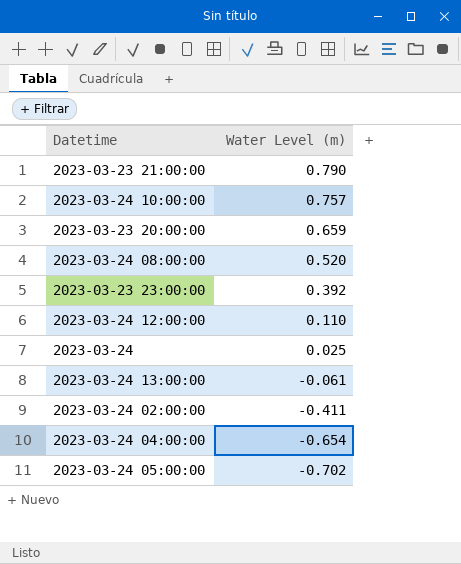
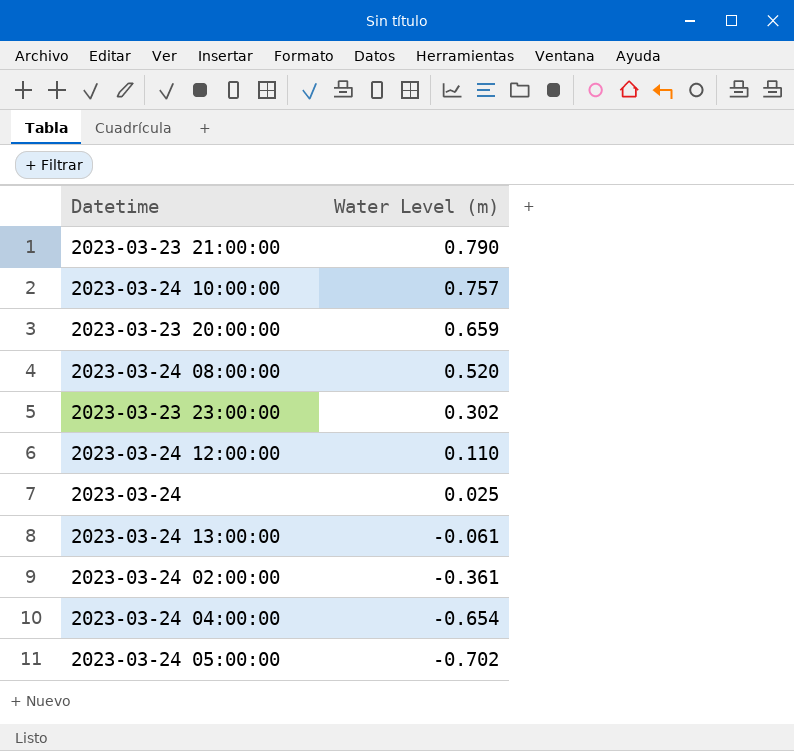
2023-03-23 23:00:00 | Water Level (m): 0.392 -> 0.302
2023-03-24 02:00:00 | Water Level (m): -0.411 -> -0.361

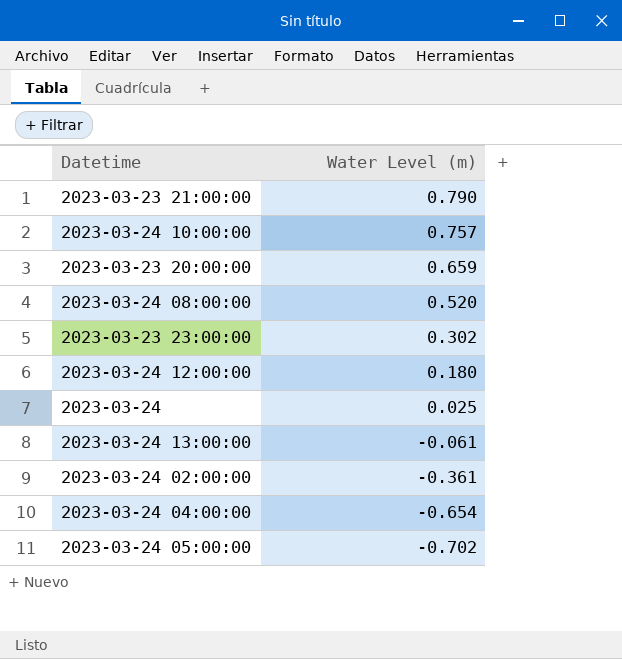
2023-03-24 12:00:00 | Water Level (m): 0.110 -> 0.180

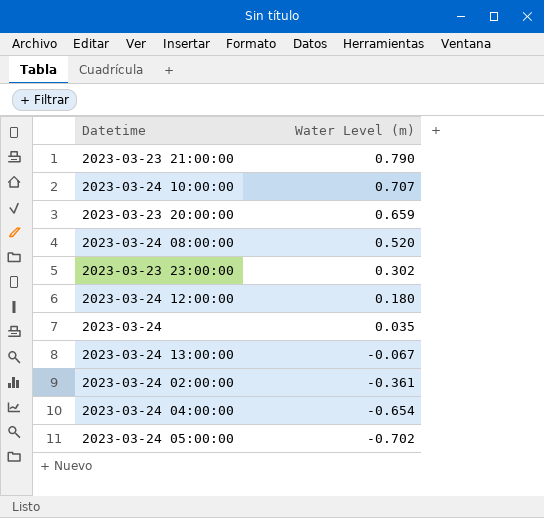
2023-03-24 10:00:00 | Water Level (m): 0.757 -> 0.707
2023-03-24 | Water Level (m): 0.025 -> 0.035
2023-03-24 13:00:00 | Water Level (m): -0.061 -> -0.067

